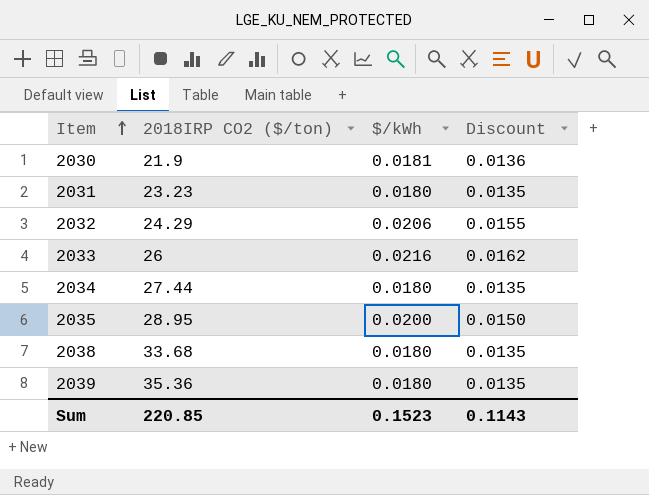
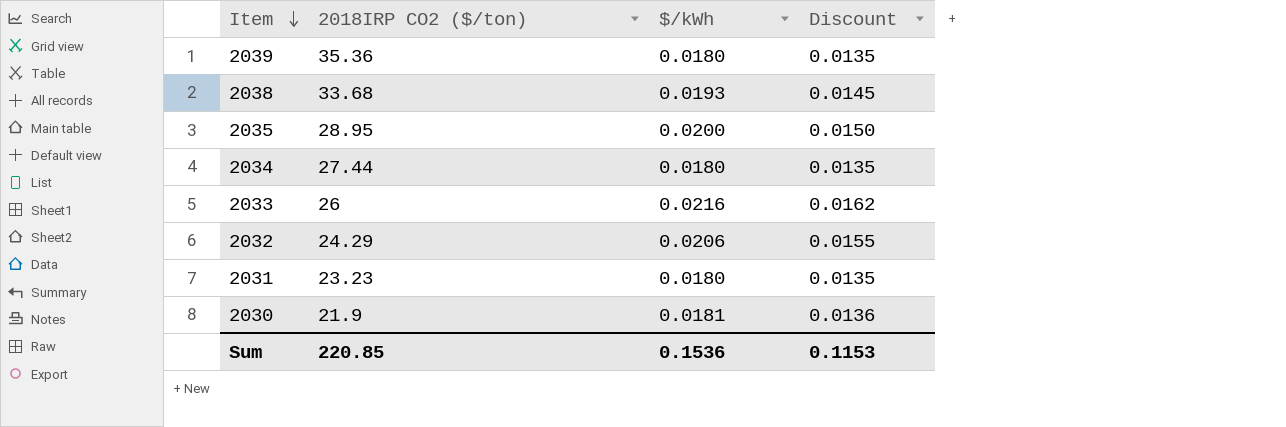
row order: Item ascending -> Item descending
2038 | $/kWh: 0.0180 -> 0.0193
2038 | Discount: 0.0135 -> 0.0145
Sum | $/kWh: 0.1523 -> 0.1536
Sum | Discount: 0.1143 -> 0.1153

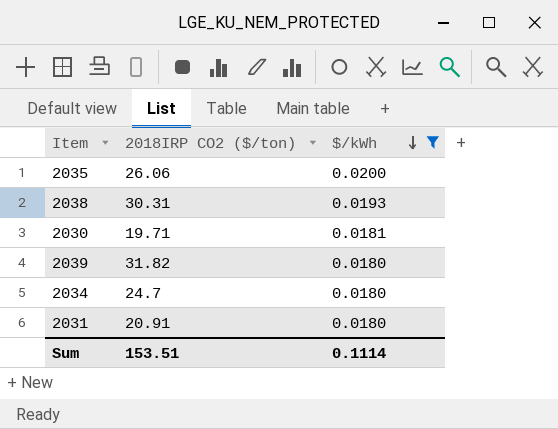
filter: none -> $/kWh <= 0.0200
row order: Item descending -> $/kWh descending
column Discount | formula: [$/kWh] * 0.75 -> none
2035 | 2018IRP CO2 ($/ton): 28.95 -> 26.06
2038 | 2018IRP CO2 ($/ton): 33.68 -> 30.31
2030 | 2018IRP CO2 ($/ton): 21.9 -> 19.71
2039 | 2018IRP CO2 ($/ton): 35.36 -> 31.82
2034 | 2018IRP CO2 ($/ton): 27.44 -> 24.7
2031 | 2018IRP CO2 ($/ton): 23.23 -> 20.91
Sum | 2018IRP CO2 ($/ton): 220.85 -> 153.51
Sum | $/kWh: 0.1536 -> 0.1114

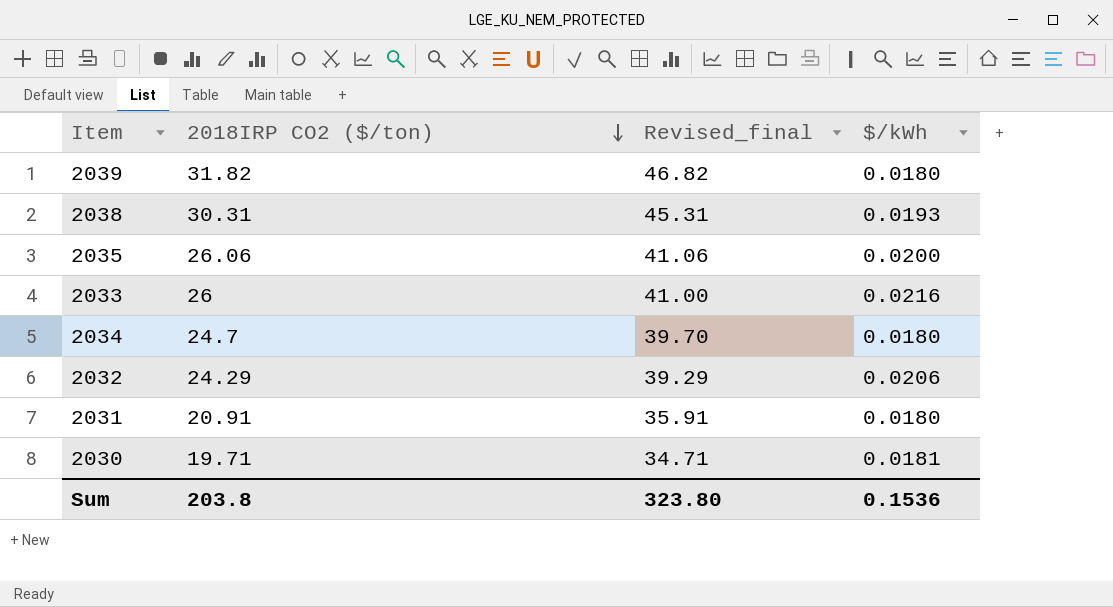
filter: $/kWh <= 0.0200 -> none
row order: $/kWh descending -> 2018IRP CO2 ($/ton) descending
column Revised_final | formula: none -> [2018IRP CO2 ($/ton)] + 15
Sum | 2018IRP CO2 ($/ton): 153.51 -> 203.8
Sum | $/kWh: 0.1114 -> 0.1536

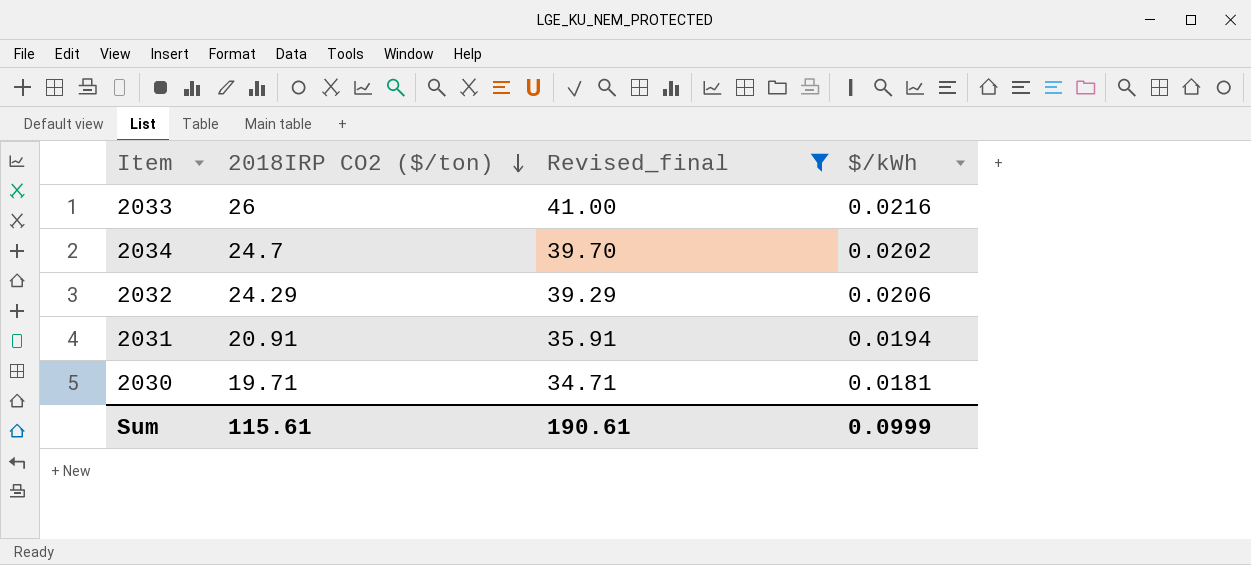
filter: none -> Revised_final <= 41.00
2034 | $/kWh: 0.0180 -> 0.0202
2031 | $/kWh: 0.0180 -> 0.0194
Sum | 2018IRP CO2 ($/ton): 203.8 -> 115.61
Sum | Revised_final: 323.80 -> 190.61
Sum | $/kWh: 0.1536 -> 0.0999

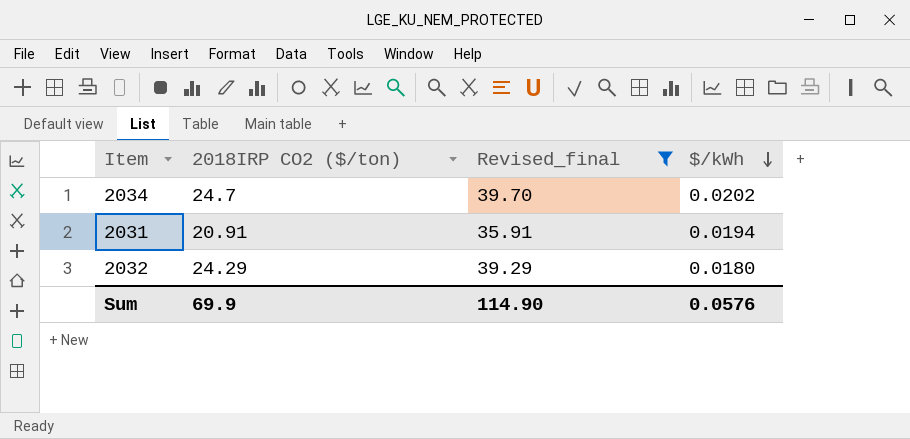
row order: 2018IRP CO2 ($/ton) descending -> $/kWh descending
row 2033: 26 | 41.00 | 0.0216 -> none
row 2030: 19.71 | 34.71 | 0.0181 -> none
2032 | $/kWh: 0.0206 -> 0.0180
Sum | 2018IRP CO2 ($/ton): 115.61 -> 69.9
Sum | Revised_final: 190.61 -> 114.90
Sum | $/kWh: 0.0999 -> 0.0576

